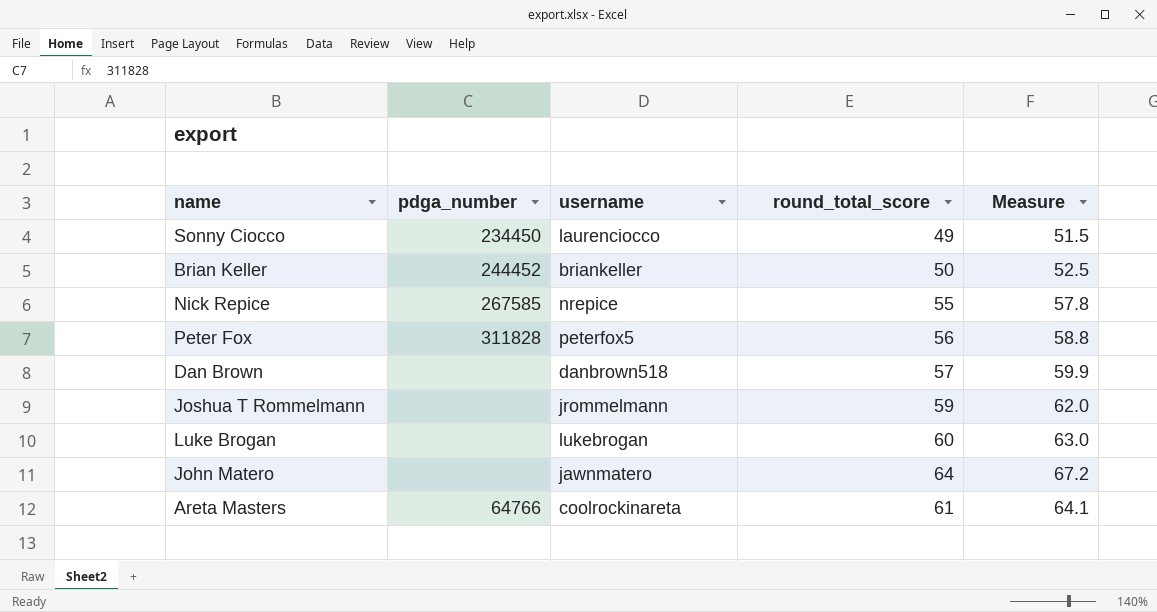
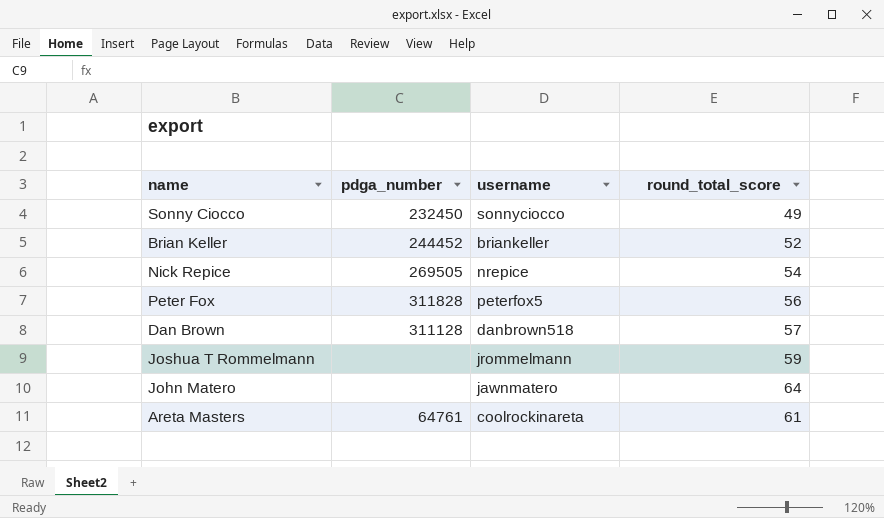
column Measure | formula: [round_total_score] * 1.05 -> none
row Luke Brogan: none | lukebrogan | 60 | 63.0 -> none
Sonny Ciocco | pdga_number: 234450 -> 232450
Sonny Ciocco | username: laurenciocco -> sonnyciocco
Brian Keller | round_total_score: 50 -> 52
Nick Repice | pdga_number: 267585 -> 269505
Nick Repice | round_total_score: 55 -> 54
Dan Brown | pdga_number: none -> 311128
Areta Masters | pdga_number: 64766 -> 64761

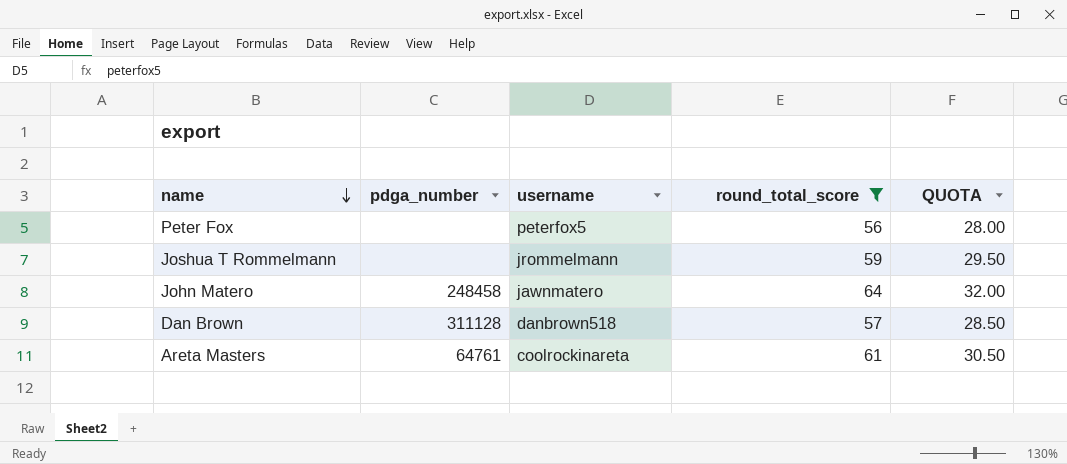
filter: none -> round_total_score >= 56
row order: none -> name descending
column QUOTA | formula: none -> [round_total_score] * 0.5
Peter Fox | pdga_number: 311828 -> none
John Matero | pdga_number: none -> 248458

